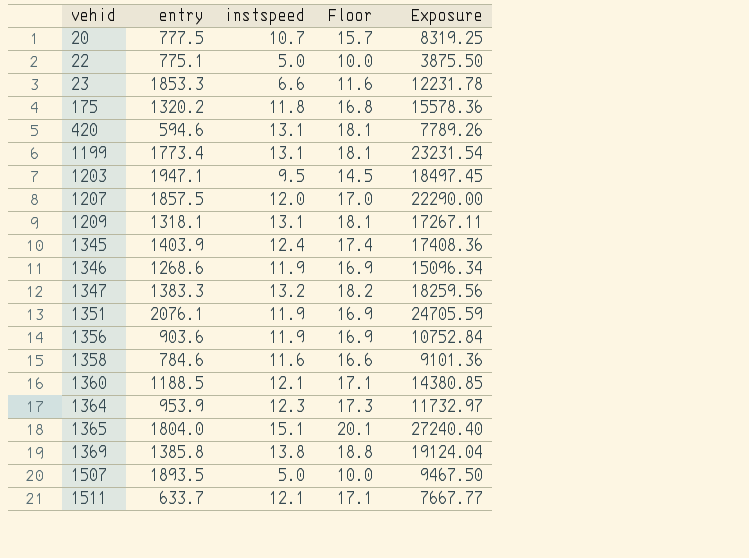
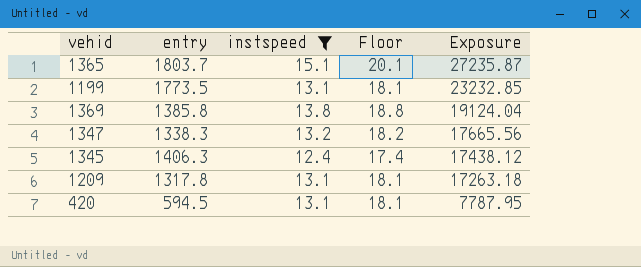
filter: none -> instspeed >= 12.4
row order: vehid ascending -> Exposure descending
1365 | entry: 1804.0 -> 1803.7
1365 | Exposure: 27240.40 -> 27235.87
1199 | entry: 1773.4 -> 1773.5
1199 | Exposure: 23231.54 -> 23232.85
1347 | entry: 1383.3 -> 1338.3
1347 | Exposure: 18259.56 -> 17665.56
1345 | entry: 1403.9 -> 1406.3
1345 | Exposure: 17408.36 -> 17438.12
1209 | entry: 1318.1 -> 1317.8
1209 | Exposure: 17267.11 -> 17263.18
420 | entry: 594.6 -> 594.5
420 | Exposure: 7789.26 -> 7787.95

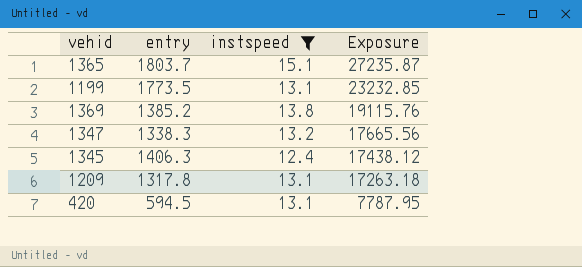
column Floor | formula: [instspeed] + 5 -> none
1369 | entry: 1385.8 -> 1385.2
1369 | Exposure: 19124.04 -> 19115.76

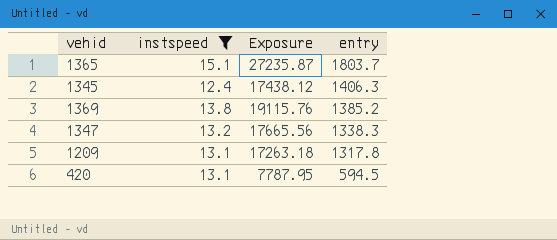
row order: Exposure descending -> entry descending
column entry | position: 2 -> 4
row 1199: 1773.5 | 13.1 | 23232.85 -> none

